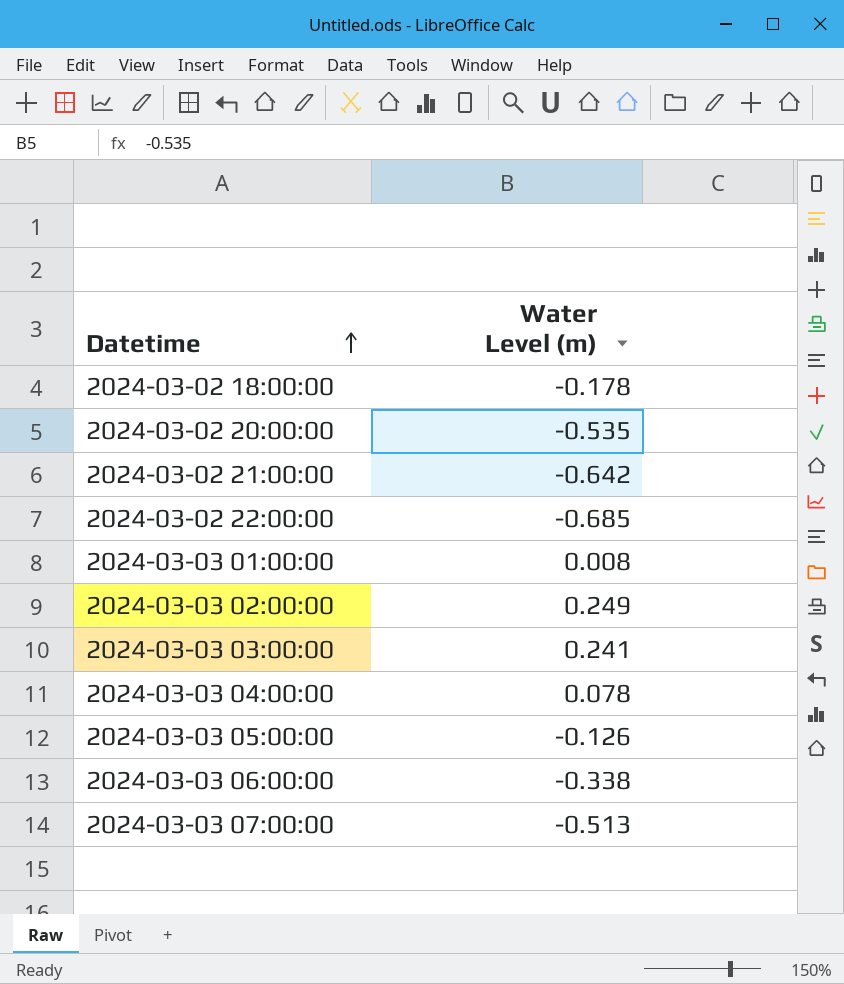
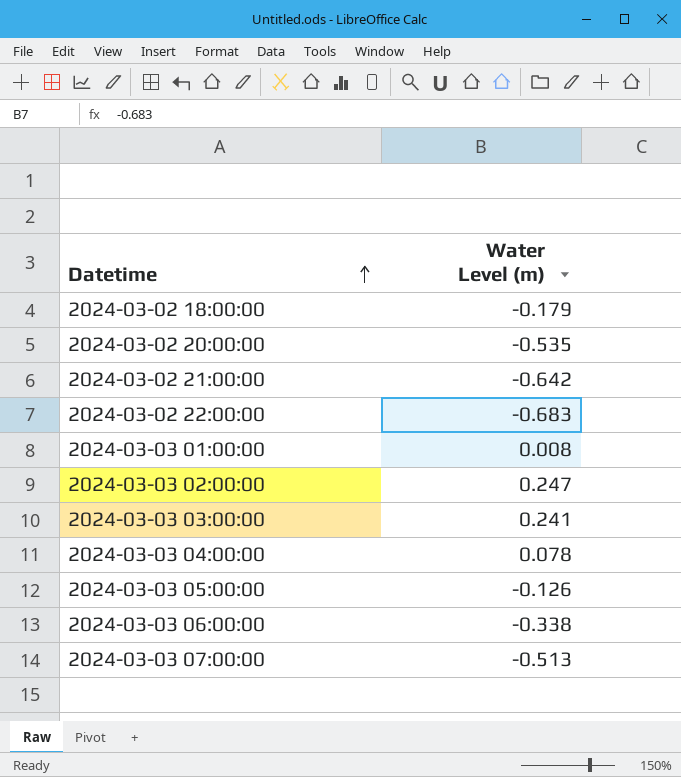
2024-03-02 18:00:00 | Water Level (m): -0.178 -> -0.179
2024-03-02 22:00:00 | Water Level (m): -0.685 -> -0.683
2024-03-03 02:00:00 | Water Level (m): 0.249 -> 0.247

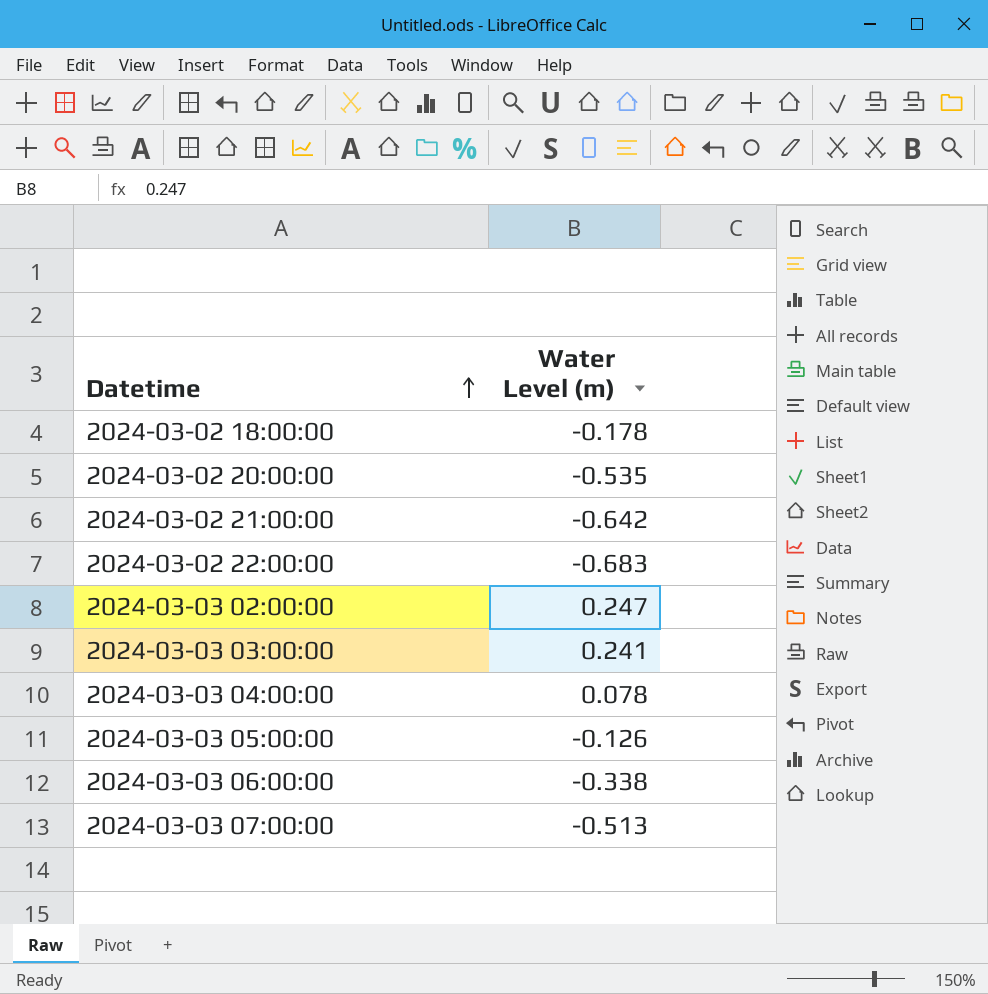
row 2024-03-03 01:00:00: 0.008 -> none
2024-03-02 18:00:00 | Water Level (m): -0.179 -> -0.178

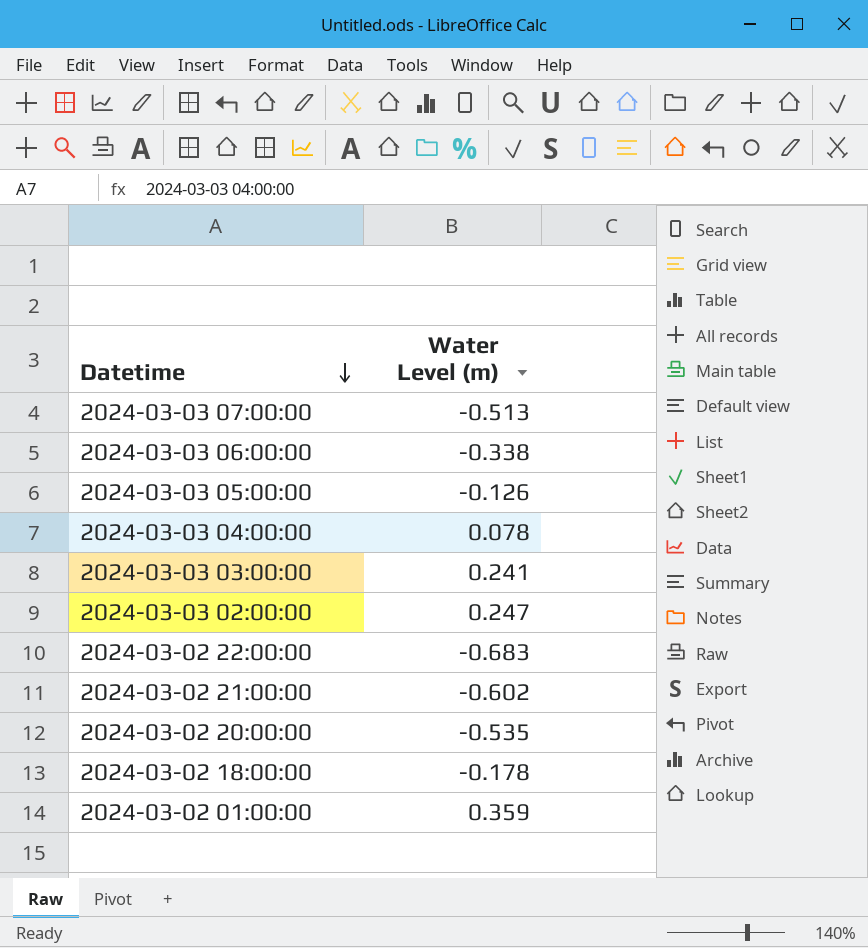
row order: Datetime ascending -> Datetime descending
2024-03-02 21:00:00 | Water Level (m): -0.642 -> -0.602
row 2024-03-02 01:00:00: none -> 0.359

